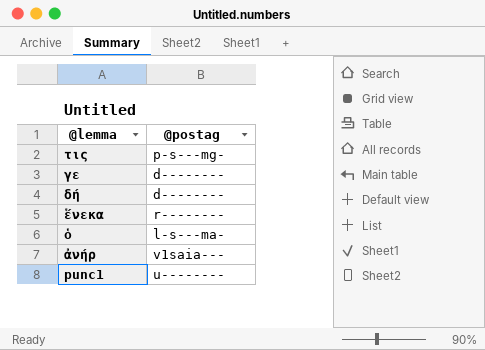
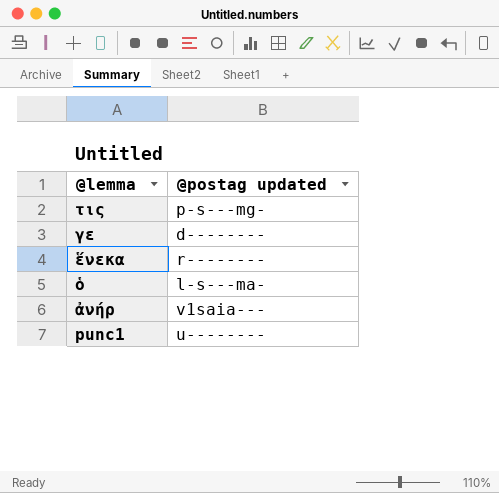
column name: @postag -> @postag updated
row δή: d-------- -> none

